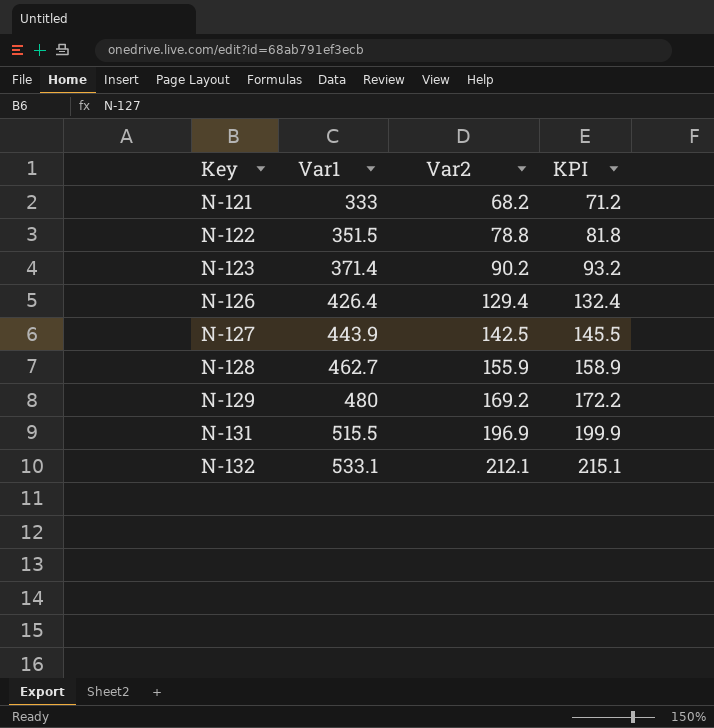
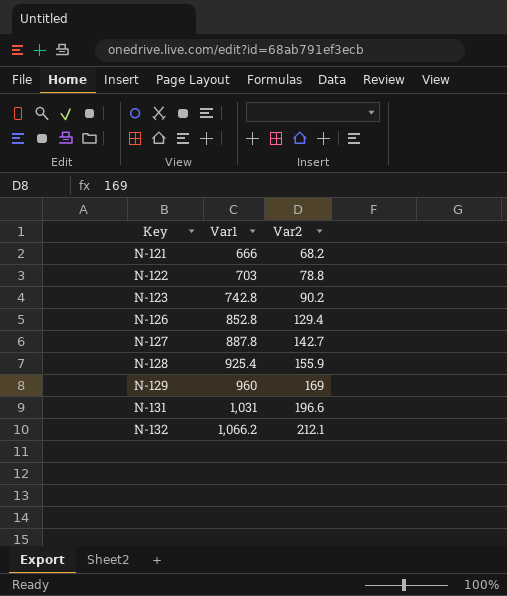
column KPI | formula: [Var2] + 3 -> none
N-121 | Var1: 333 -> 666
N-122 | Var1: 351.5 -> 703
N-123 | Var1: 371.4 -> 742.8
N-126 | Var1: 426.4 -> 852.8
N-127 | Var1: 443.9 -> 887.8
N-127 | Var2: 142.5 -> 142.7
N-128 | Var1: 462.7 -> 925.4
N-129 | Var1: 480 -> 960
N-129 | Var2: 169.2 -> 169
N-131 | Var1: 515.5 -> 1,031
N-131 | Var2: 196.9 -> 196.6
N-132 | Var1: 533.1 -> 1,066.2

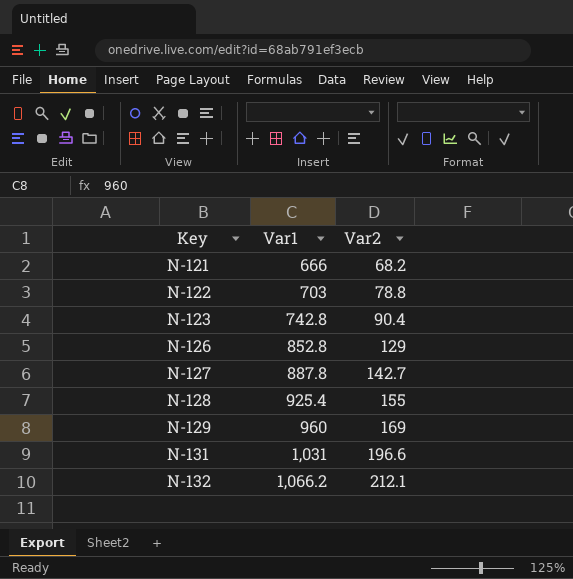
N-123 | Var2: 90.2 -> 90.4
N-126 | Var2: 129.4 -> 129
N-128 | Var2: 155.9 -> 155

